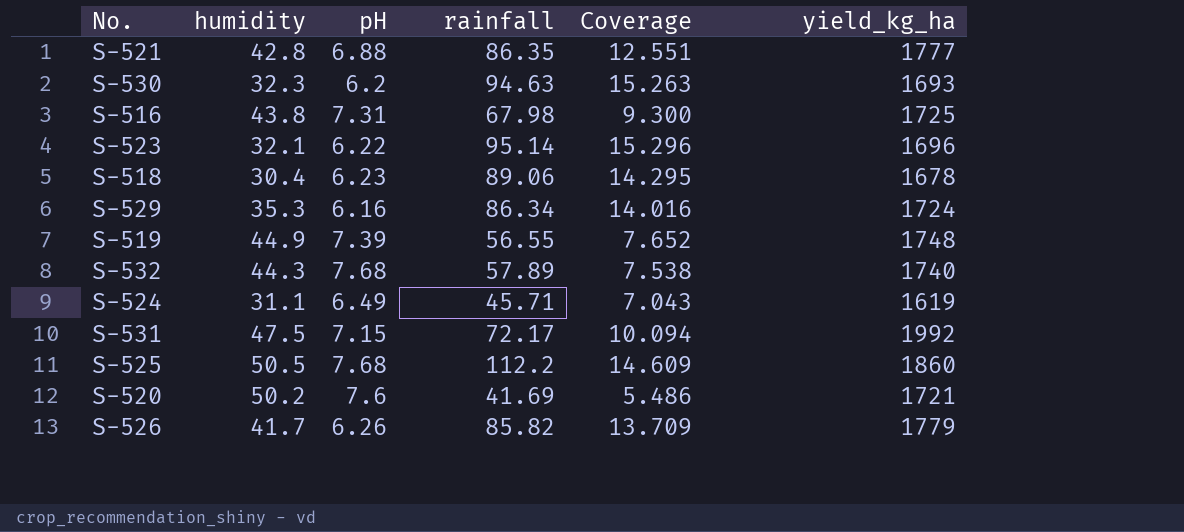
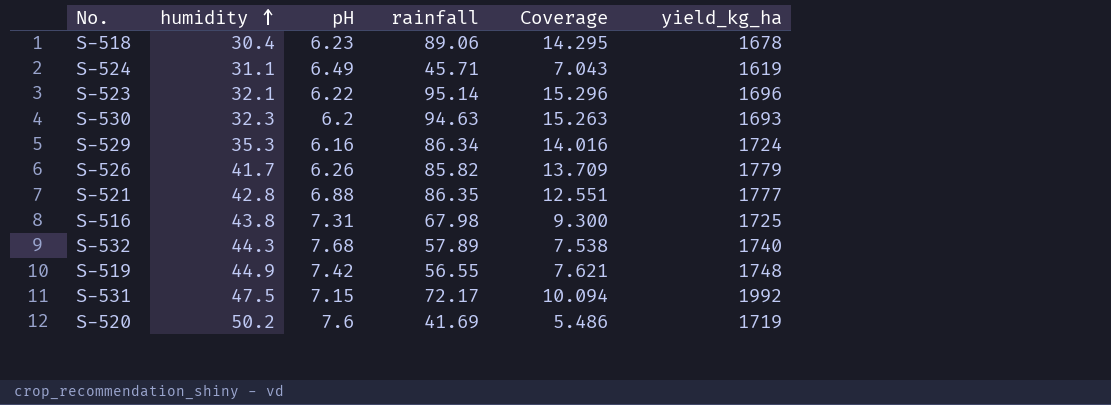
row order: none -> humidity ascending
row S-525: 50.5 | 7.68 | 112.2 | 14.609 | 1860 -> none
S-519 | pH: 7.39 -> 7.42
S-519 | Coverage: 7.652 -> 7.621
S-520 | yield_kg_ha: 1721 -> 1719

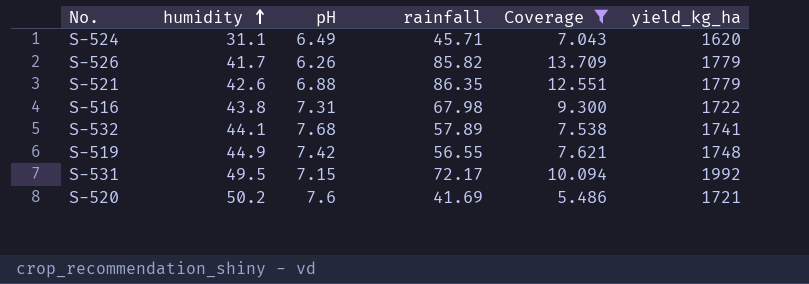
filter: none -> Coverage <= 13.709
S-524 | yield_kg_ha: 1619 -> 1620
S-521 | humidity: 42.8 -> 42.6
S-521 | yield_kg_ha: 1777 -> 1779
S-516 | yield_kg_ha: 1725 -> 1722
S-532 | humidity: 44.3 -> 44.1
S-532 | yield_kg_ha: 1740 -> 1741
S-531 | humidity: 47.5 -> 49.5
S-520 | yield_kg_ha: 1719 -> 1721

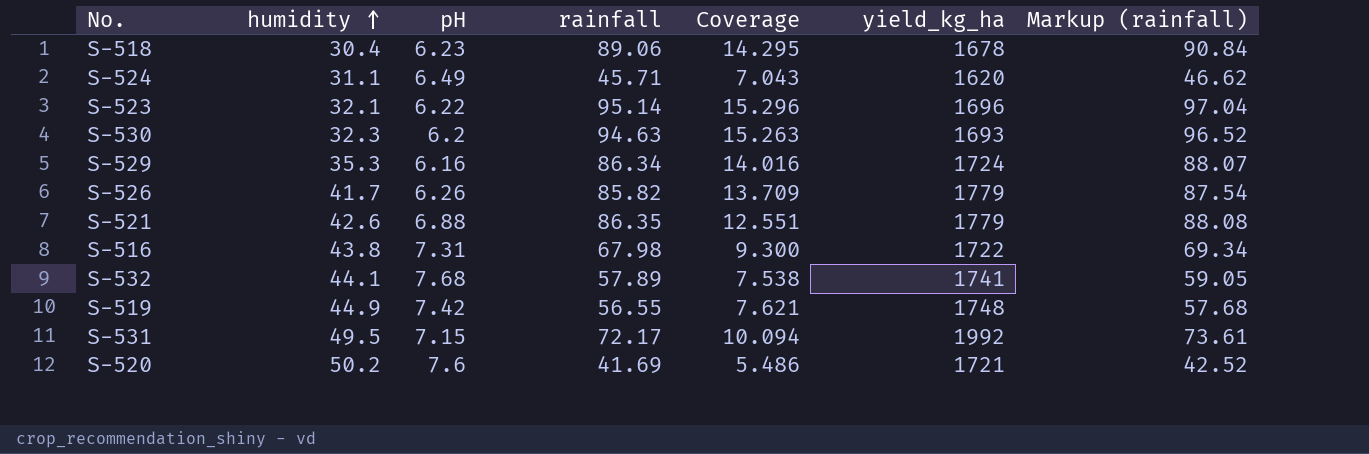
filter: Coverage <= 13.709 -> none
column Markup (rainfall) | formula: none -> [rainfall] * 1.02

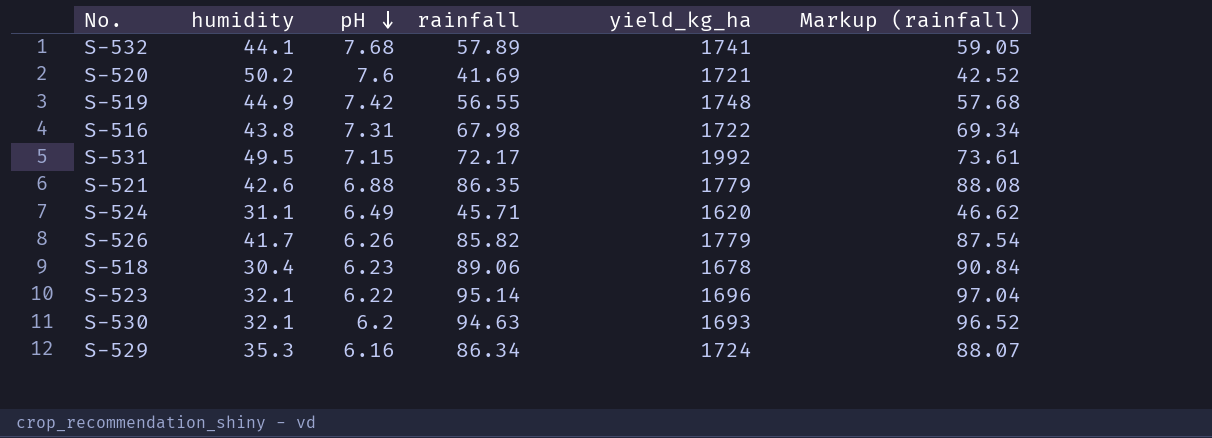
row order: humidity ascending -> pH descending
column Coverage | formula: [rainfall] / [pH] -> none
S-530 | humidity: 32.3 -> 32.1

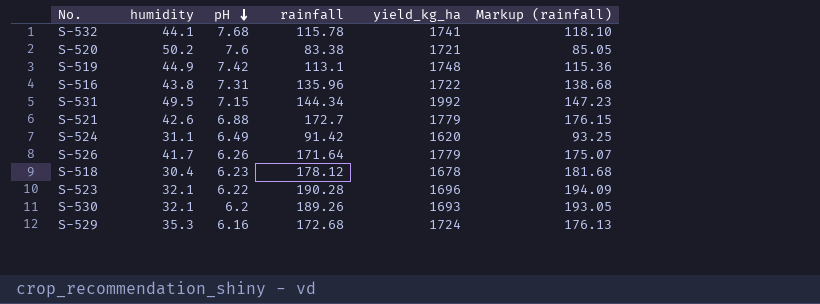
S-532 | rainfall: 57.89 -> 115.78
S-532 | Markup (rainfall): 59.05 -> 118.10
S-520 | rainfall: 41.69 -> 83.38
S-520 | Markup (rainfall): 42.52 -> 85.05
S-519 | rainfall: 56.55 -> 113.1
S-519 | Markup (rainfall): 57.68 -> 115.36
S-516 | rainfall: 67.98 -> 135.96
S-516 | Markup (rainfall): 69.34 -> 138.68
S-531 | rainfall: 72.17 -> 144.34
S-531 | Markup (rainfall): 73.61 -> 147.23
S-521 | rainfall: 86.35 -> 172.7
S-521 | Markup (rainfall): 88.08 -> 176.15
S-524 | rainfall: 45.71 -> 91.42
S-524 | Markup (rainfall): 46.62 -> 93.25
S-526 | rainfall: 85.82 -> 171.64
S-526 | Markup (rainfall): 87.54 -> 175.07
S-518 | rainfall: 89.06 -> 178.12
S-518 | Markup (rainfall): 90.84 -> 181.68
S-523 | rainfall: 95.14 -> 190.28
S-523 | Markup (rainfall): 97.04 -> 194.09
S-530 | rainfall: 94.63 -> 189.26
S-530 | Markup (rainfall): 96.52 -> 193.05
S-529 | rainfall: 86.34 -> 172.68
S-529 | Markup (rainfall): 88.07 -> 176.13

